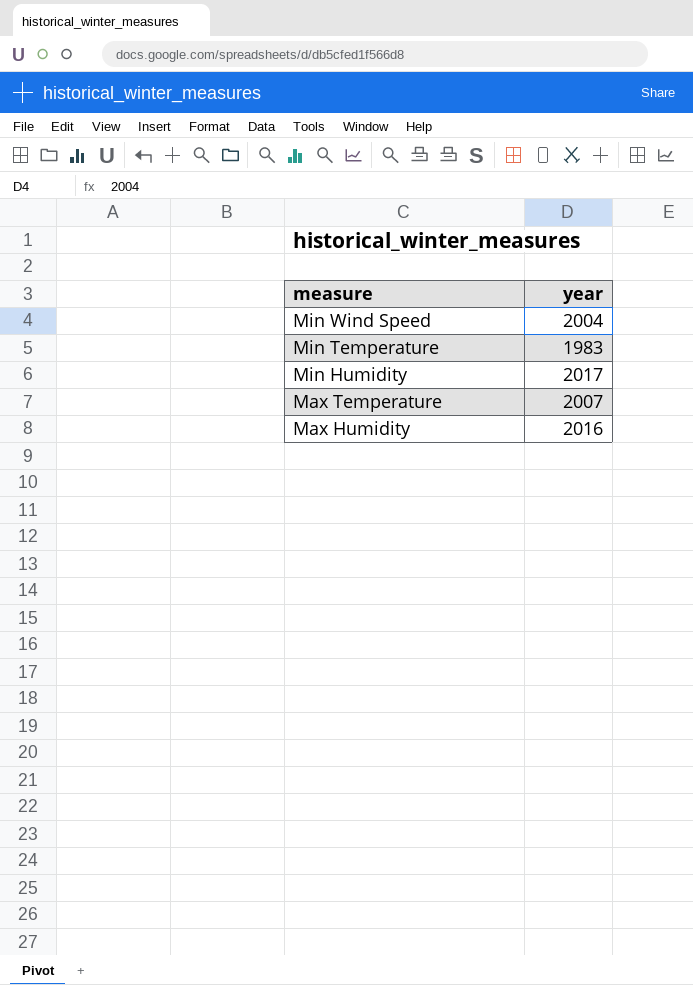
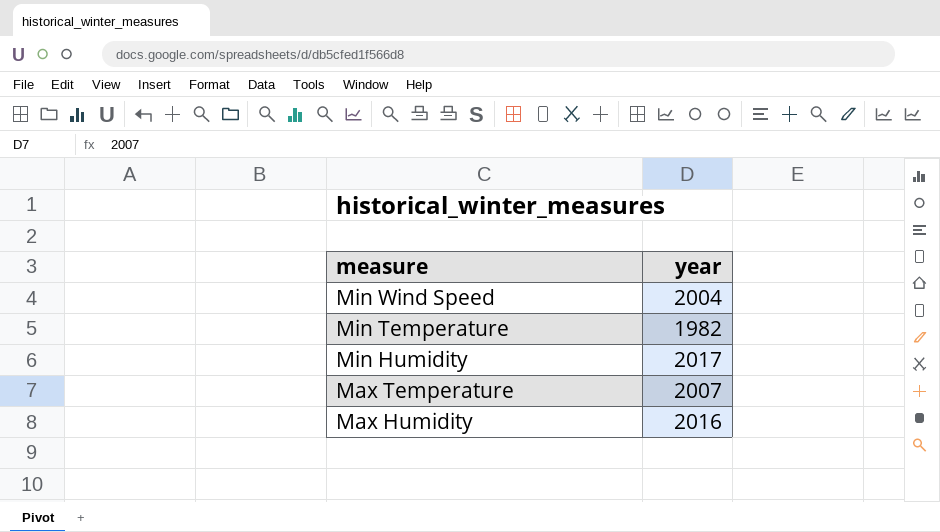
Min Temperature | year: 1983 -> 1982

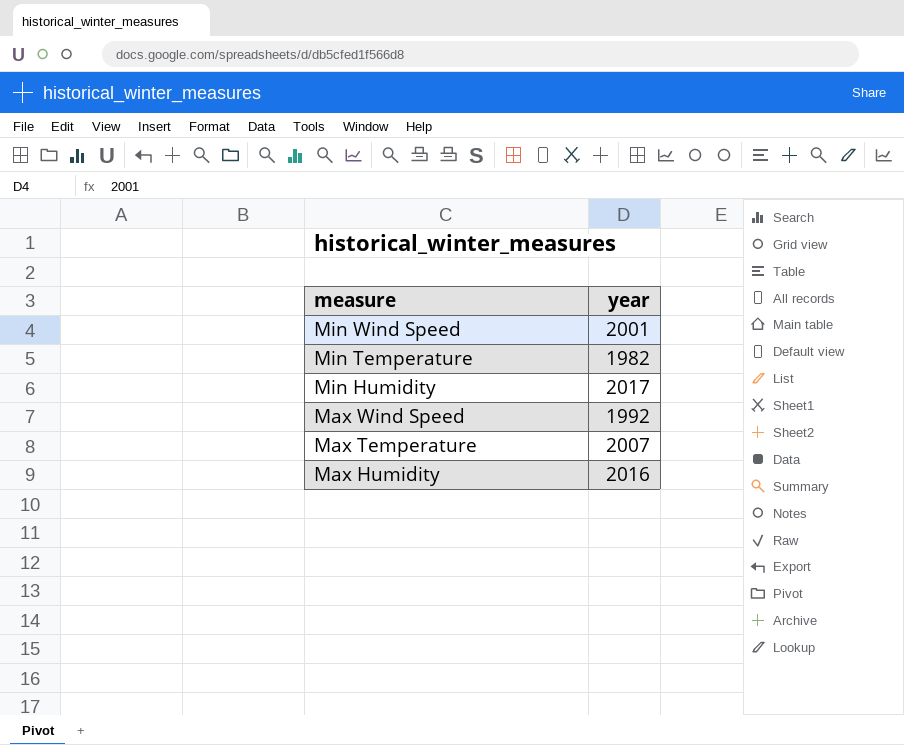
Min Wind Speed | year: 2004 -> 2001
row Max Wind Speed: none -> 1992

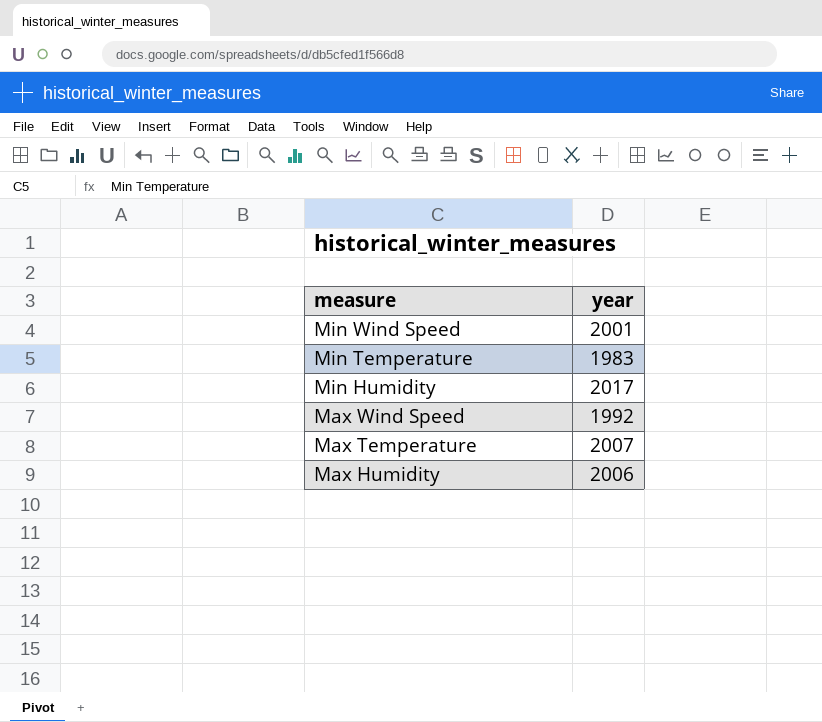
Min Temperature | year: 1982 -> 1983
Max Humidity | year: 2016 -> 2006

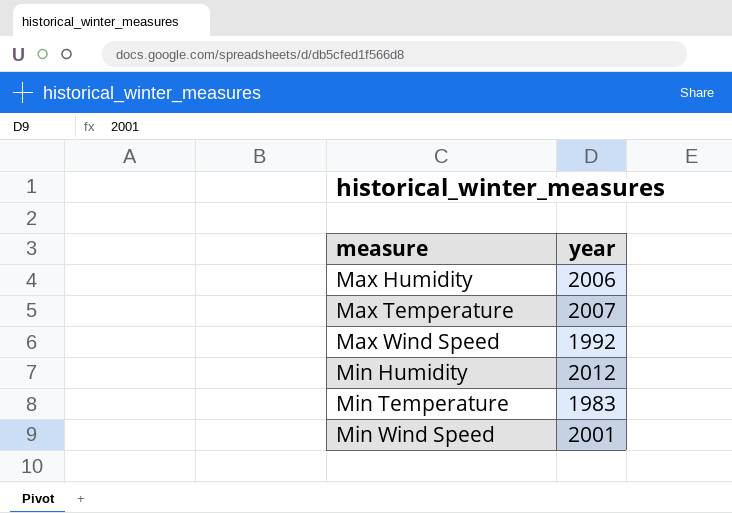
row order: measure descending -> measure ascending
Min Humidity | year: 2017 -> 2012

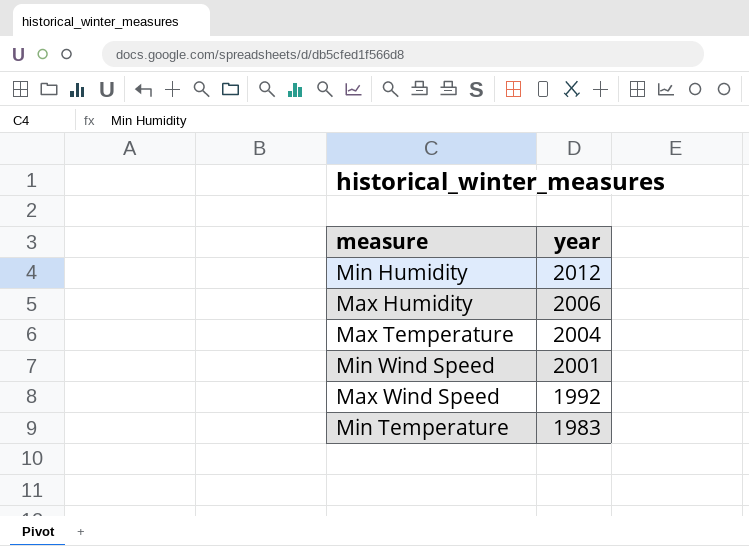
row order: measure ascending -> year descending
Max Temperature | year: 2007 -> 2004

